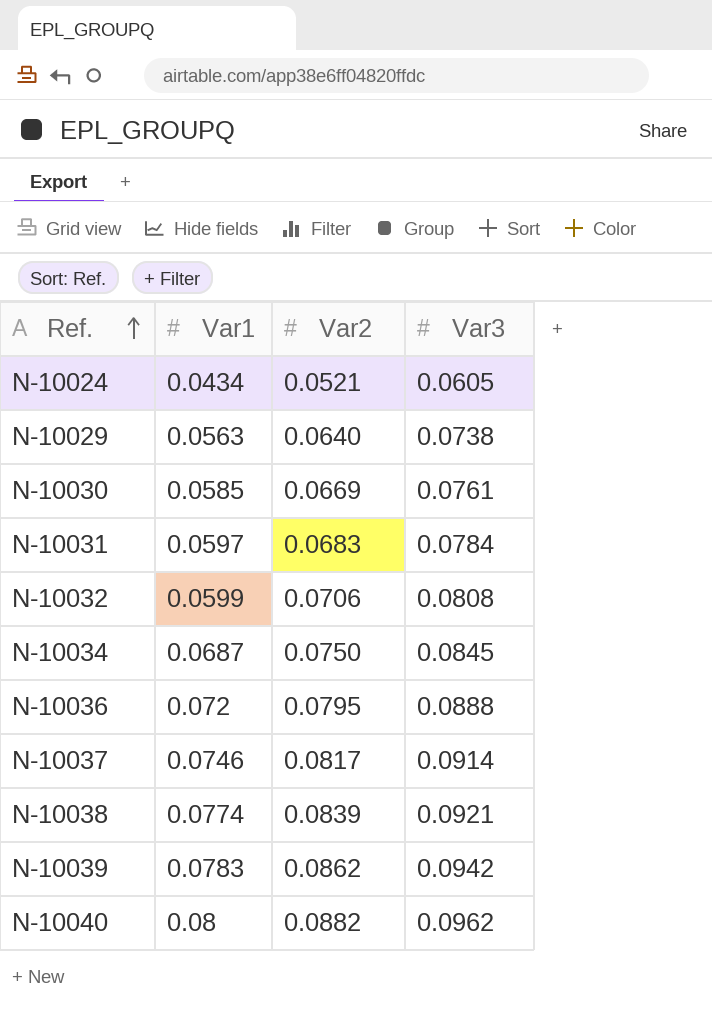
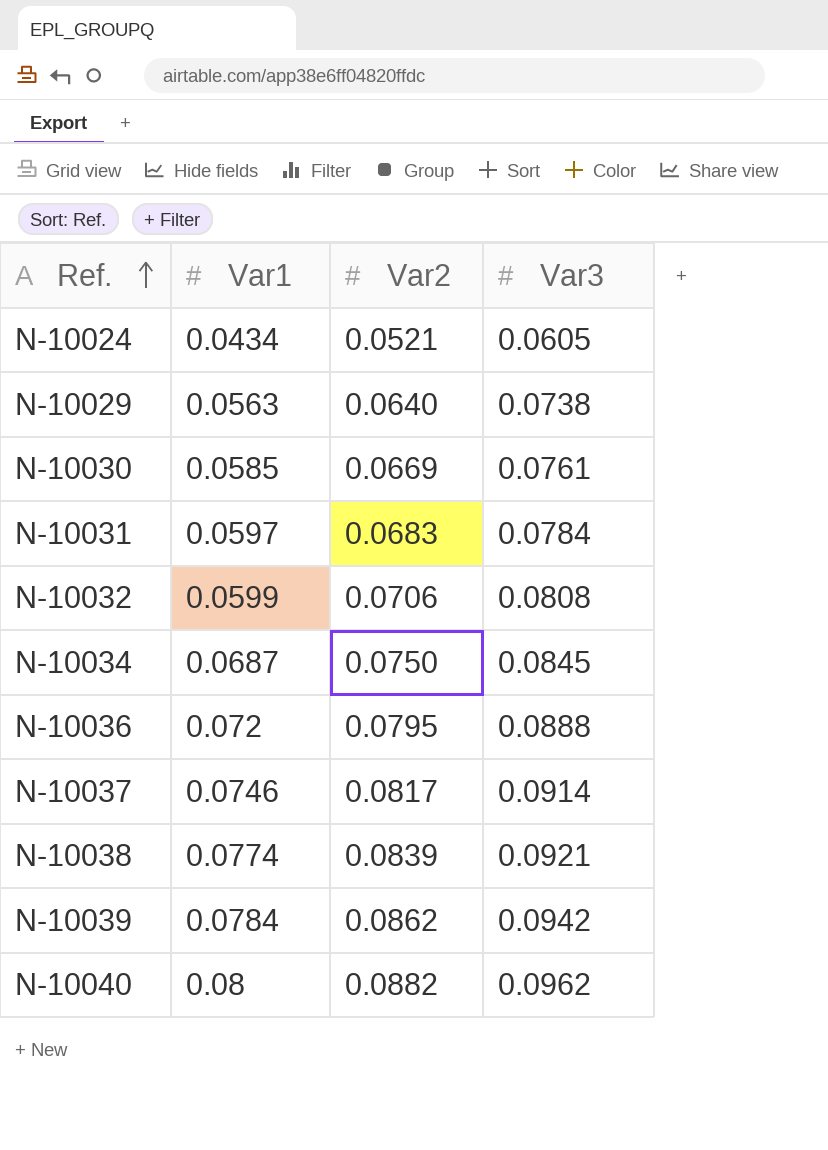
N-10039 | Var1: 0.0783 -> 0.0784

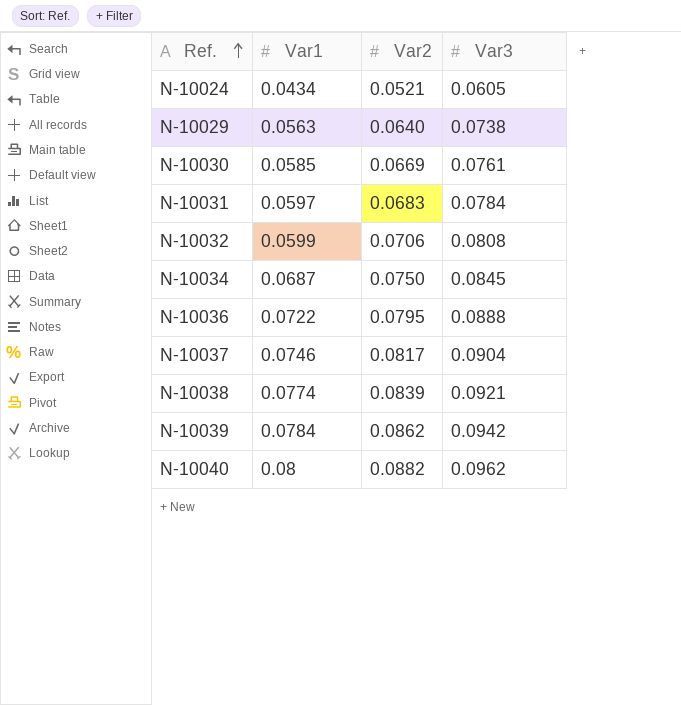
N-10036 | Var1: 0.072 -> 0.0722
N-10037 | Var3: 0.0914 -> 0.0904

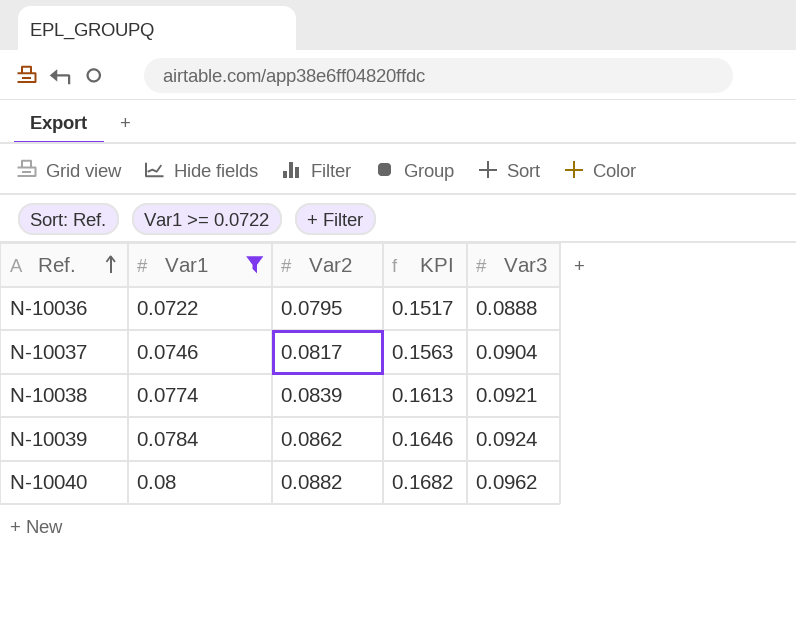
filter: none -> Var1 >= 0.0722
column KPI | formula: none -> [Var1] + [Var2]
N-10039 | Var3: 0.0942 -> 0.0924

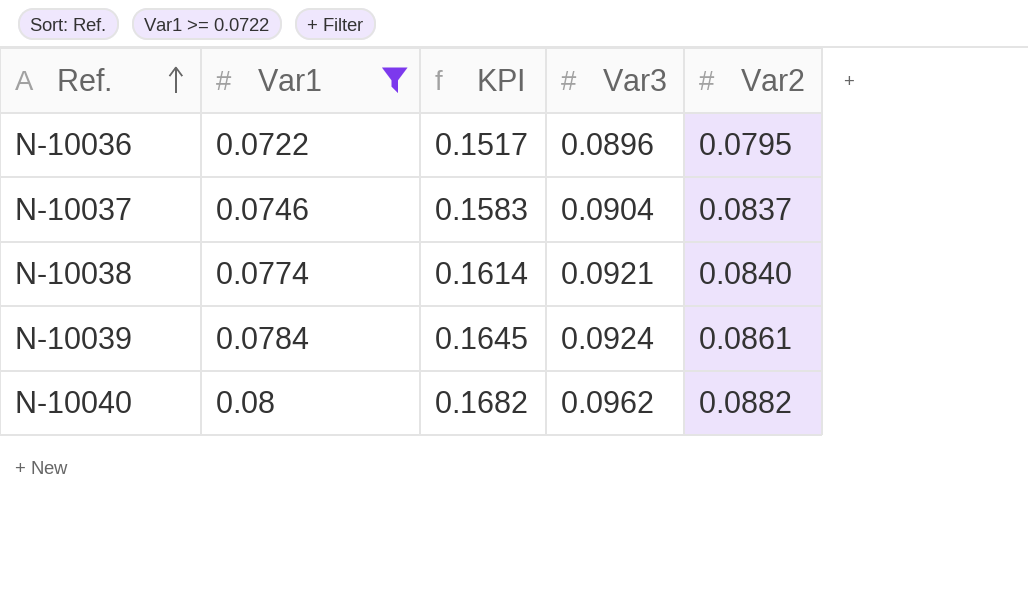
column Var2 | position: 3 -> 5
N-10036 | Var3: 0.0888 -> 0.0896
N-10037 | KPI: 0.1563 -> 0.1583
N-10037 | Var2: 0.0817 -> 0.0837
N-10038 | KPI: 0.1613 -> 0.1614
N-10038 | Var2: 0.0839 -> 0.0840
N-10039 | KPI: 0.1646 -> 0.1645
N-10039 | Var2: 0.0862 -> 0.0861

